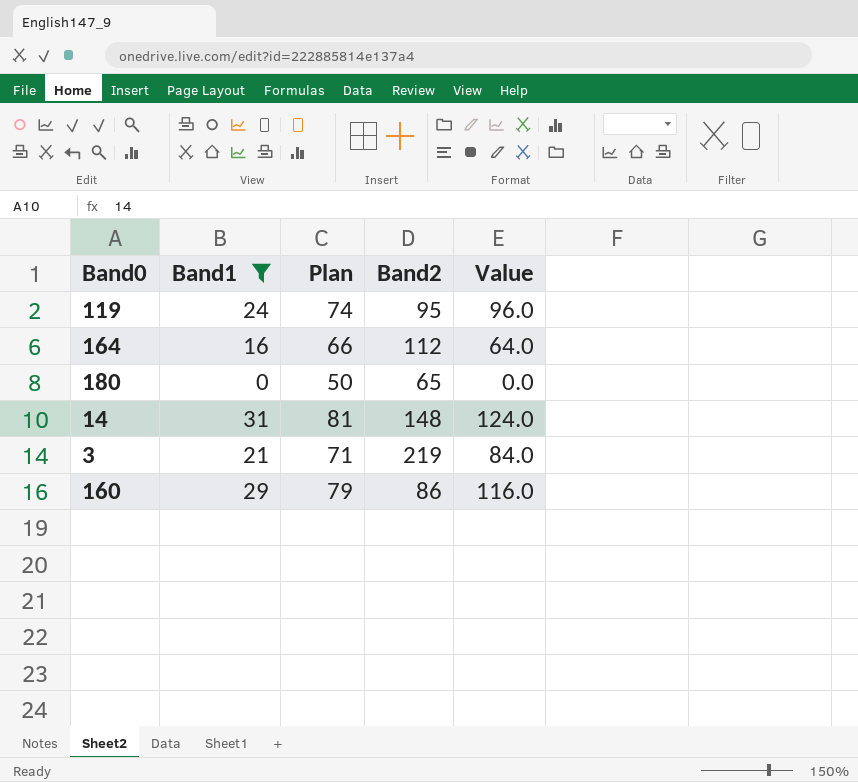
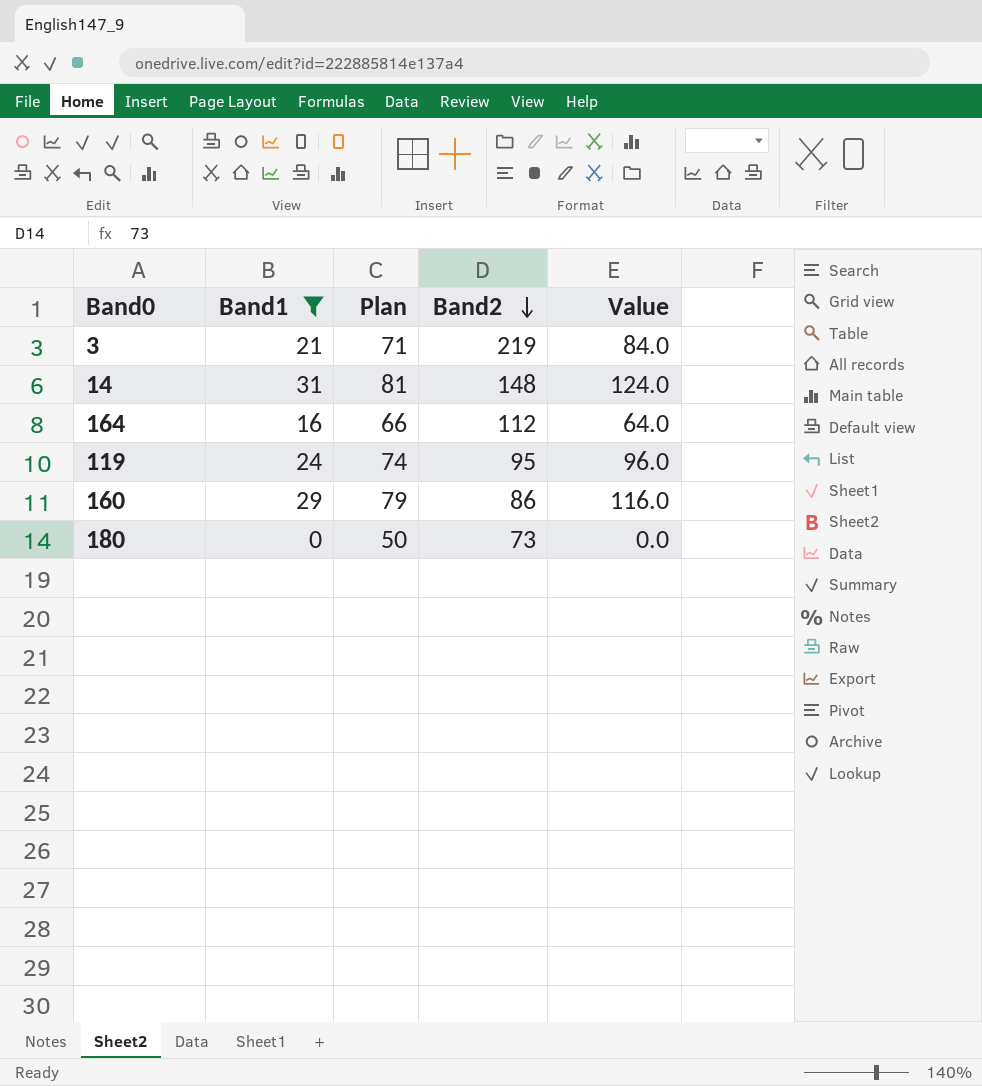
row order: none -> Band2 descending
180 | Band2: 65 -> 73

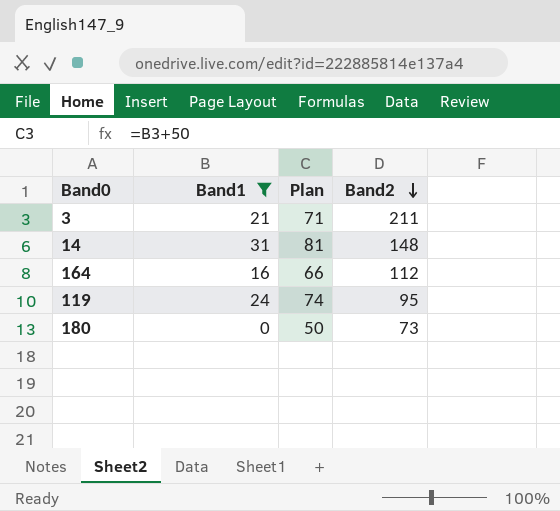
column Value | formula: [Band1] * 4 -> none
row 160: 29 | 79 | 86 | 116.0 -> none
3 | Band2: 219 -> 211

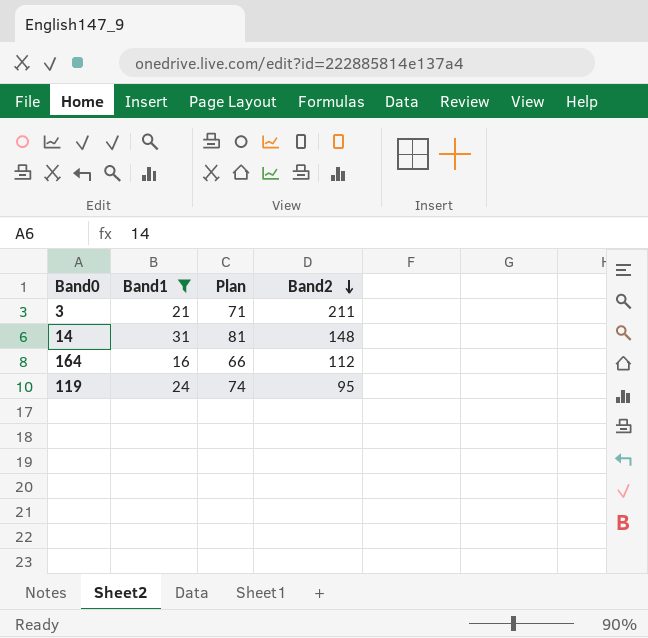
row 180: 0 | 50 | 73 -> none

